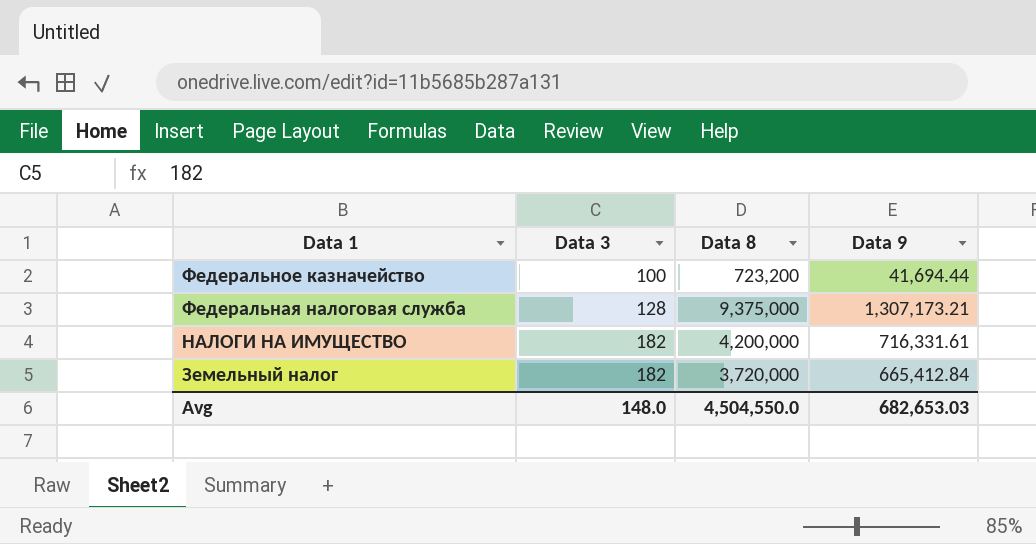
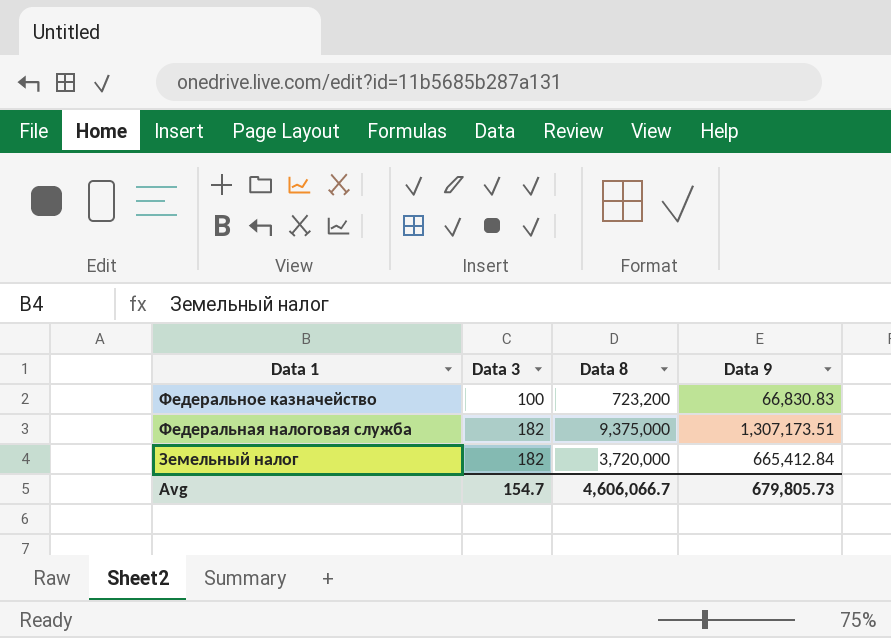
row НАЛОГИ НА ИМУЩЕСТВО: 182 | 4,200,000 | 716,331.61 -> none
Федеральное казначейство | Data 9: 41,694.44 -> 66,830.83
Федеральная налоговая служба | Data 3: 128 -> 182
Федеральная налоговая служба | Data 9: 1,307,173.21 -> 1,307,173.51
Avg | Data 3: 148.0 -> 154.7
Avg | Data 8: 4,504,550.0 -> 4,606,066.7
Avg | Data 9: 682,653.03 -> 679,805.73

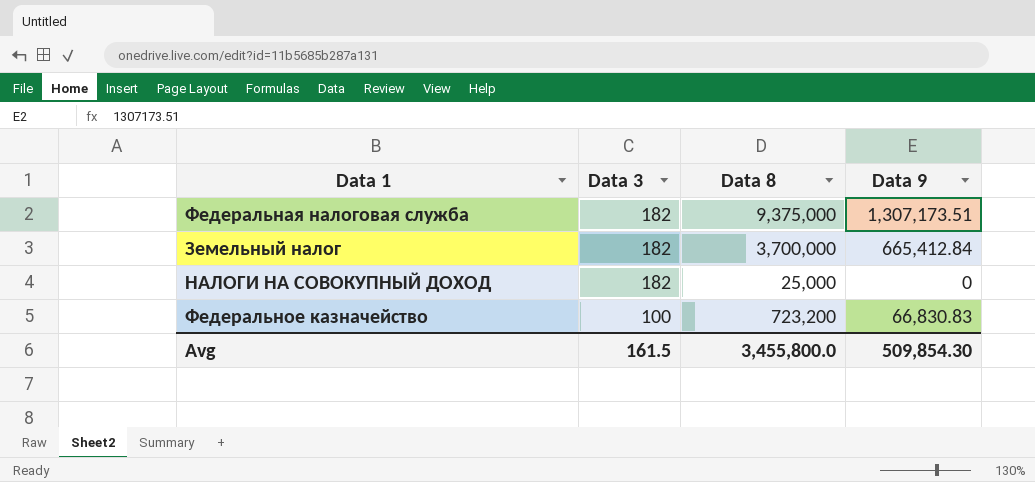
row order: Data 1 descending -> Data 3 descending
Земельный налог | Data 8: 3,720,000 -> 3,700,000
row НАЛОГИ НА СОВОКУПНЫЙ ДОХОД: none -> 182 | 25,000 | 0
Avg | Data 3: 154.7 -> 161.5
Avg | Data 8: 4,606,066.7 -> 3,455,800.0
Avg | Data 9: 679,805.73 -> 509,854.30

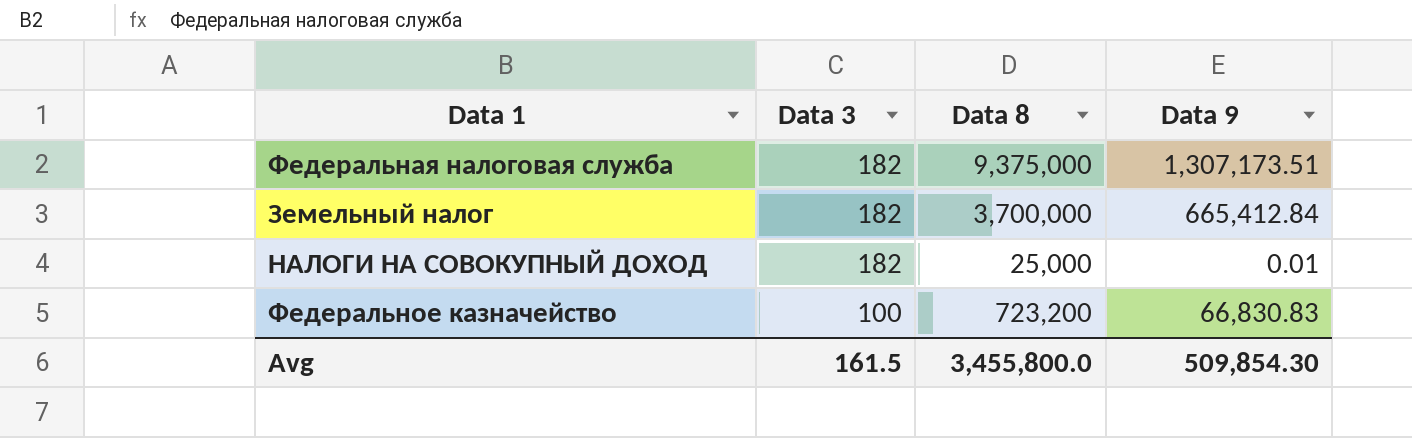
НАЛОГИ НА СОВОКУПНЫЙ ДОХОД | Data 9: 0 -> 0.01

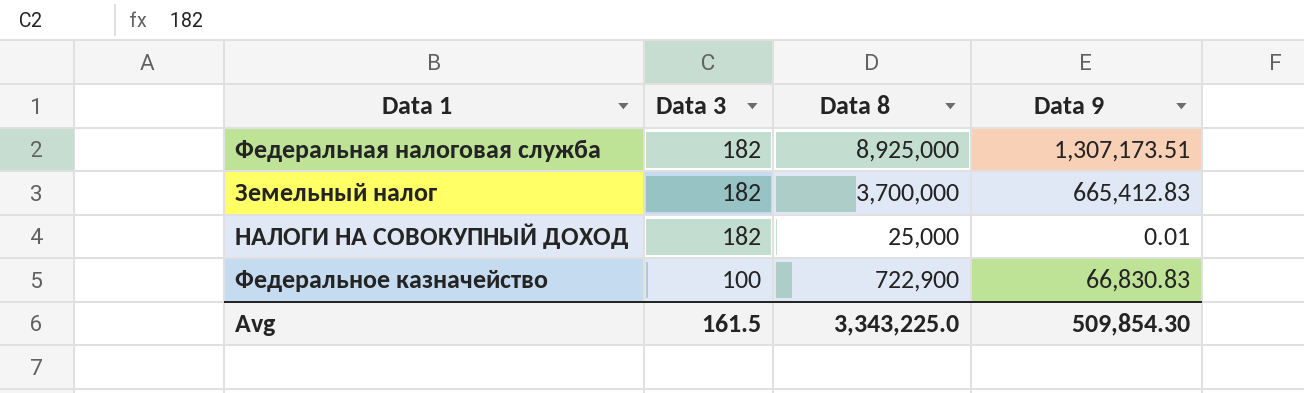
Федеральная налоговая служба | Data 8: 9,375,000 -> 8,925,000
Земельный налог | Data 9: 665,412.84 -> 665,412.83
Федеральное казначейство | Data 8: 723,200 -> 722,900
Avg | Data 8: 3,455,800.0 -> 3,343,225.0

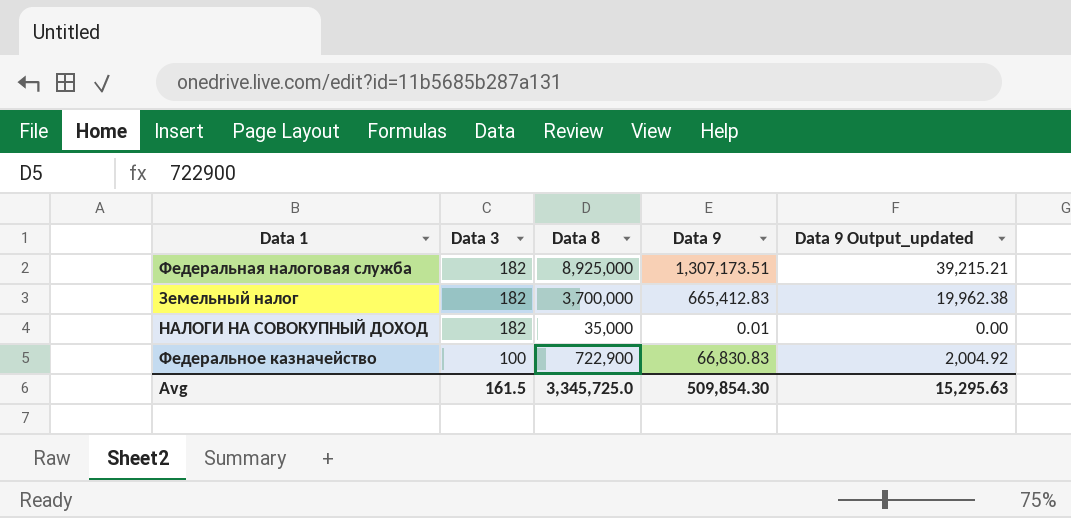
column Data 9 Output_updated | formula: none -> [Data 9] * 0.03
НАЛОГИ НА СОВОКУПНЫЙ ДОХОД | Data 8: 25,000 -> 35,000
Avg | Data 8: 3,343,225.0 -> 3,345,725.0

